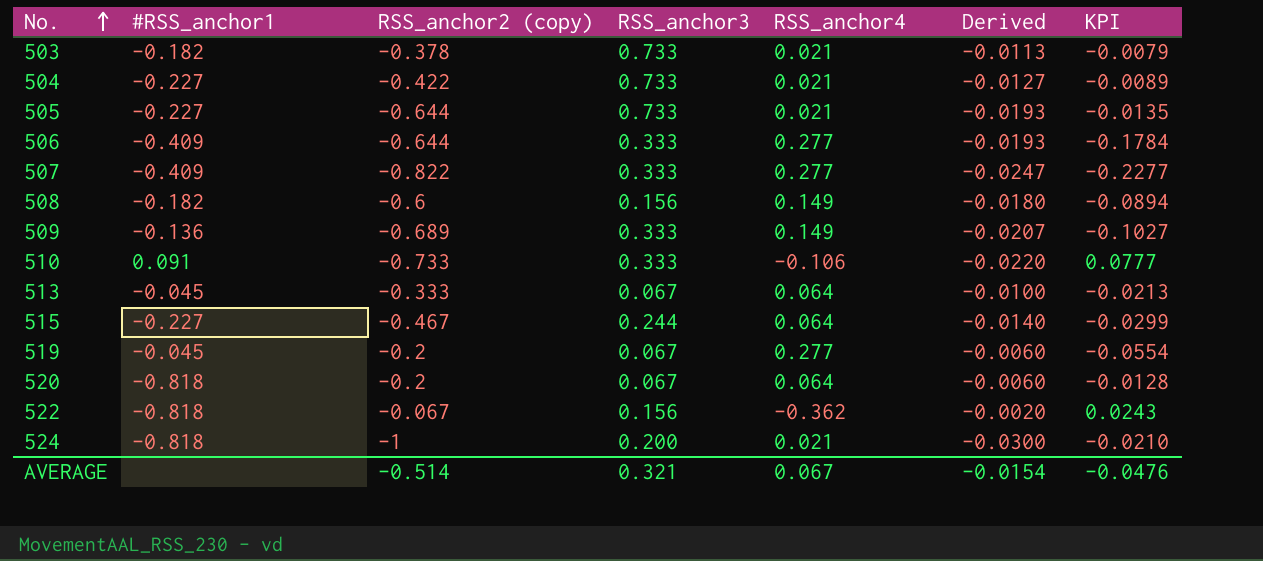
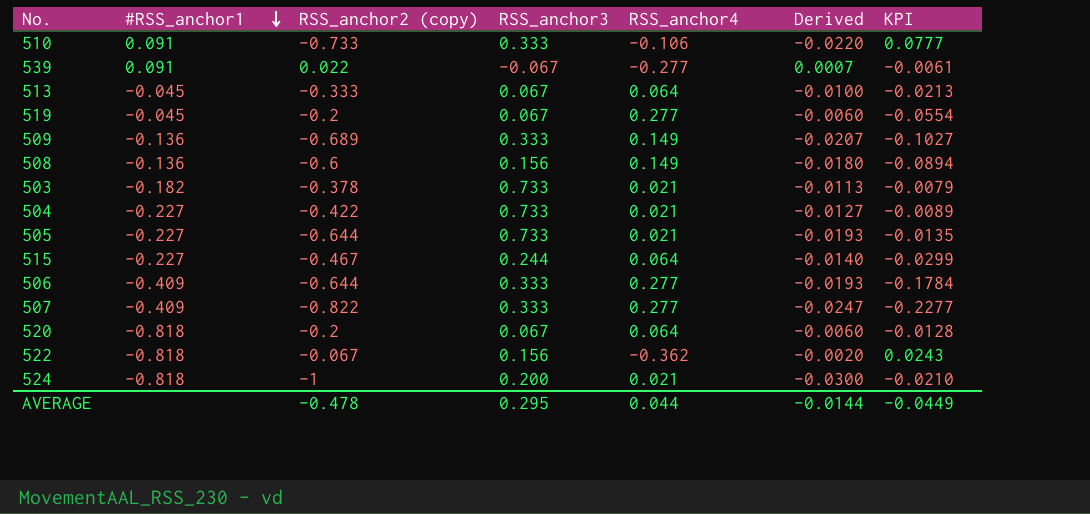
row order: No. ascending -> #RSS_anchor1 descending
row 539: none -> 0.091 | 0.022 | -0.067 | -0.277 | 0.0007 | -0.0061
508 | #RSS_anchor1: -0.182 -> -0.136
AVERAGE | RSS_anchor2 (copy): -0.514 -> -0.478
AVERAGE | RSS_anchor3: 0.321 -> 0.295
AVERAGE | RSS_anchor4: 0.067 -> 0.044
AVERAGE | Derived: -0.0154 -> -0.0144
AVERAGE | KPI: -0.0476 -> -0.0449

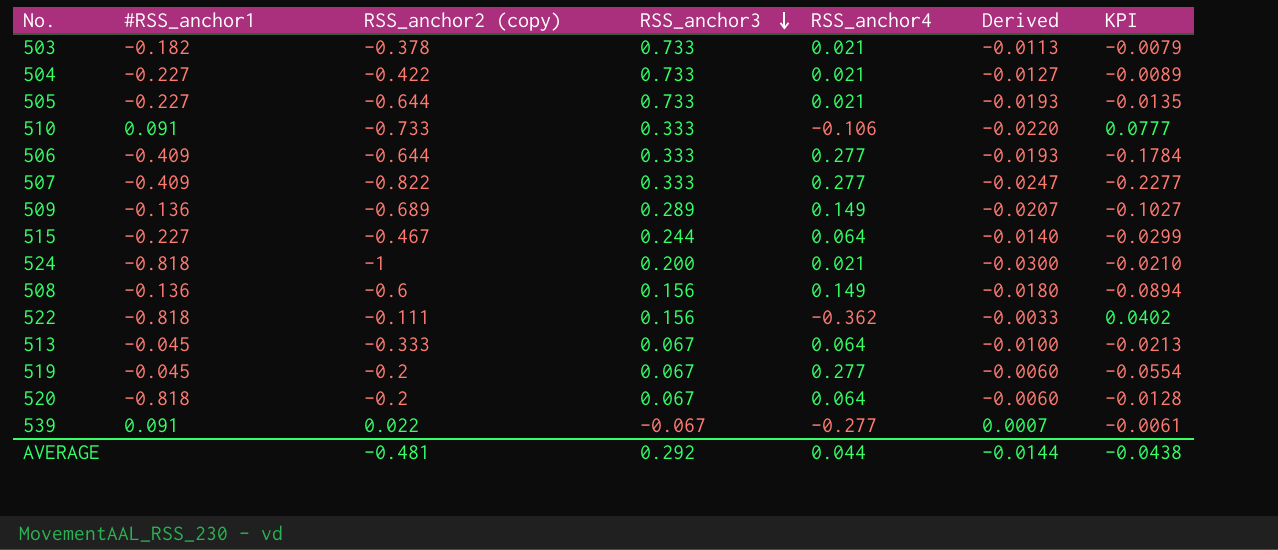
row order: #RSS_anchor1 descending -> RSS_anchor3 descending
509 | RSS_anchor3: 0.333 -> 0.289
522 | RSS_anchor2 (copy): -0.067 -> -0.111
522 | Derived: -0.0020 -> -0.0033
522 | KPI: 0.0243 -> 0.0402
AVERAGE | RSS_anchor2 (copy): -0.478 -> -0.481
AVERAGE | RSS_anchor3: 0.295 -> 0.292
AVERAGE | KPI: -0.0449 -> -0.0438

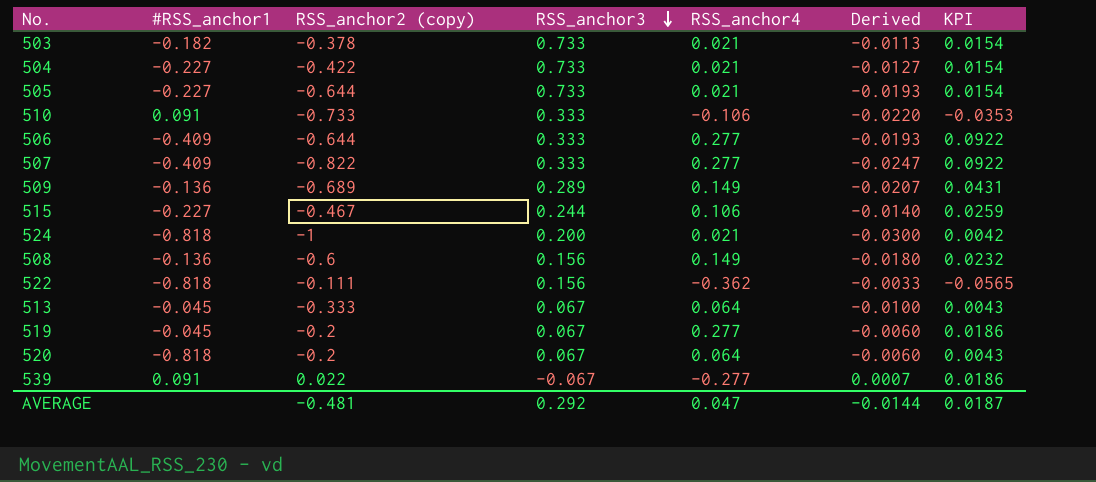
column KPI | formula: [RSS_anchor2 (copy)] * [RSS_anchor4] -> [RSS_anchor3] * [RSS_anchor4]
515 | RSS_anchor4: 0.064 -> 0.106
AVERAGE | RSS_anchor4: 0.044 -> 0.047
AVERAGE | KPI: -0.0438 -> 0.0187

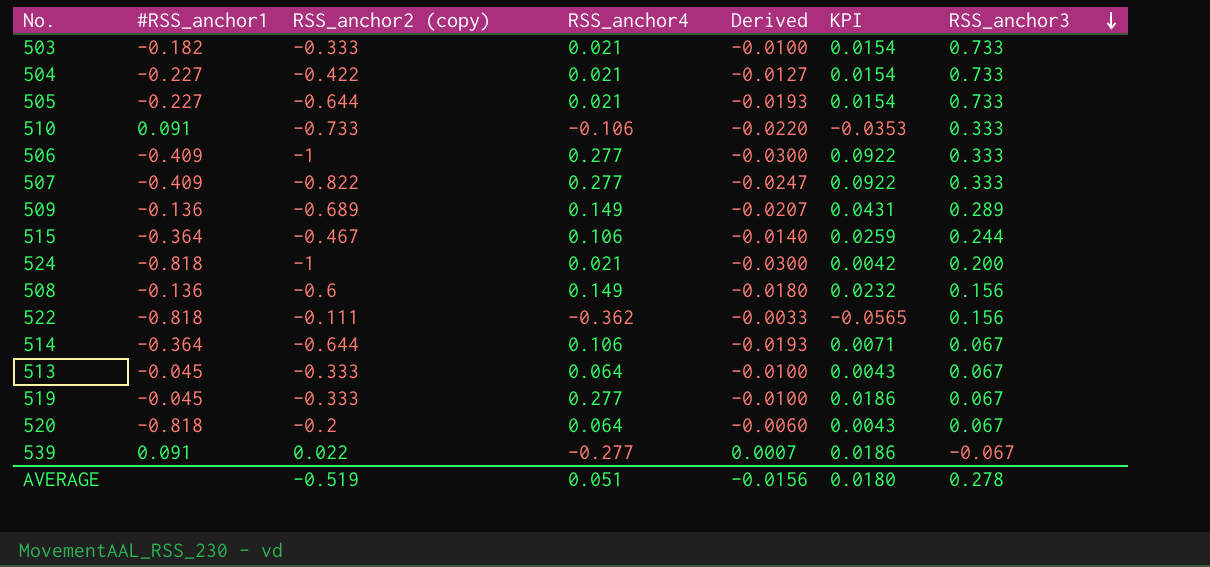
column RSS_anchor3 | position: 4 -> 7
503 | RSS_anchor2 (copy): -0.378 -> -0.333
503 | Derived: -0.0113 -> -0.0100
506 | RSS_anchor2 (copy): -0.644 -> -1
506 | Derived: -0.0193 -> -0.0300
515 | #RSS_anchor1: -0.227 -> -0.364
row 514: none -> -0.364 | -0.644 | 0.106 | -0.0193 | 0.0071 | 0.067
519 | RSS_anchor2 (copy): -0.2 -> -0.333
519 | Derived: -0.0060 -> -0.0100
AVERAGE | RSS_anchor2 (copy): -0.481 -> -0.519
AVERAGE | RSS_anchor4: 0.047 -> 0.051
AVERAGE | Derived: -0.0144 -> -0.0156
AVERAGE | KPI: 0.0187 -> 0.0180
AVERAGE | RSS_anchor3: 0.292 -> 0.278

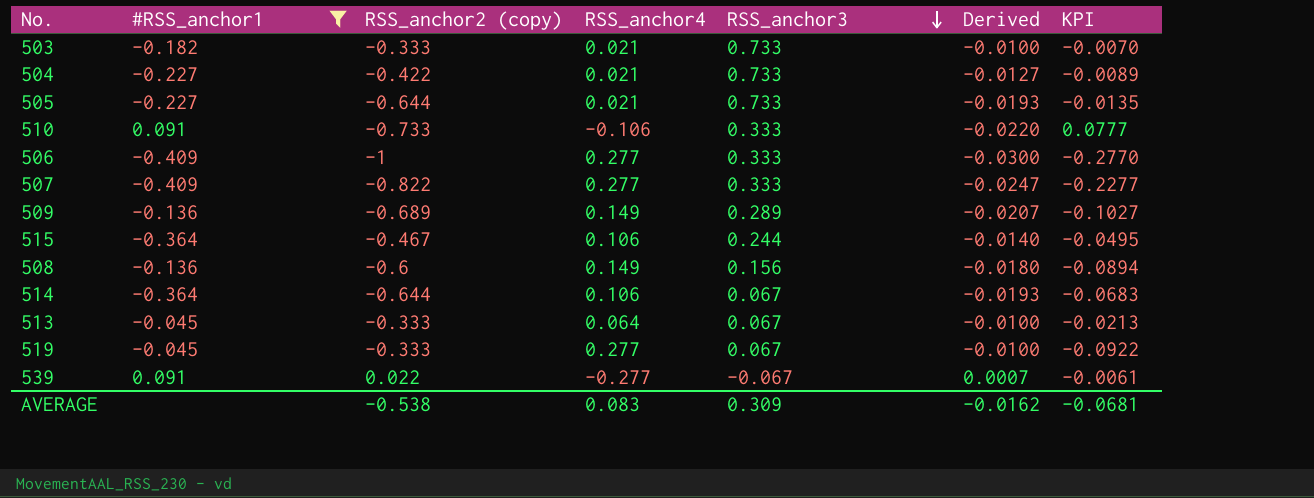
filter: none -> #RSS_anchor1 != -0.818
column RSS_anchor3 | position: 7 -> 5
column KPI | formula: [RSS_anchor4] * [RSS_anchor3] -> [RSS_anchor2 (copy)] * [RSS_anchor4]
AVERAGE | RSS_anchor2 (copy): -0.519 -> -0.538
AVERAGE | RSS_anchor4: 0.051 -> 0.083
AVERAGE | RSS_anchor3: 0.278 -> 0.309
AVERAGE | Derived: -0.0156 -> -0.0162
AVERAGE | KPI: 0.0180 -> -0.0681

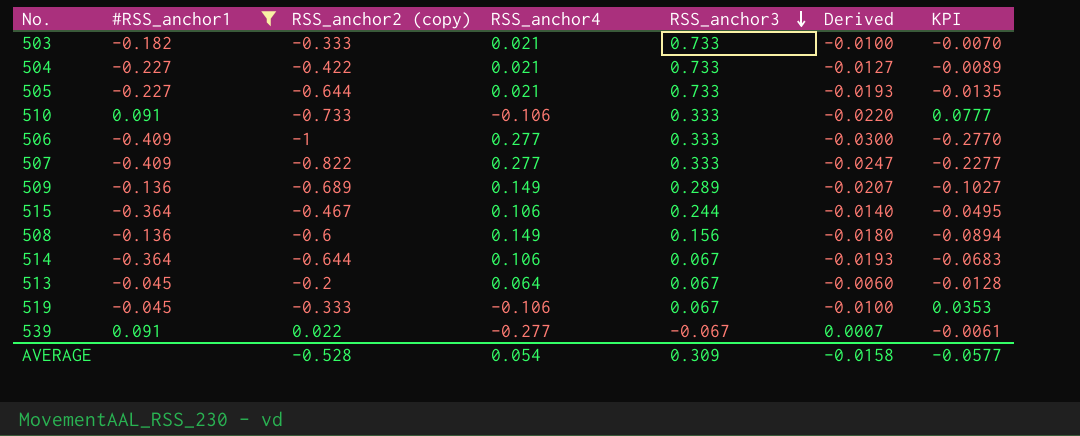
513 | RSS_anchor2 (copy): -0.333 -> -0.2
513 | Derived: -0.0100 -> -0.0060
513 | KPI: -0.0213 -> -0.0128
519 | RSS_anchor4: 0.277 -> -0.106
519 | KPI: -0.0922 -> 0.0353
AVERAGE | RSS_anchor2 (copy): -0.538 -> -0.528
AVERAGE | RSS_anchor4: 0.083 -> 0.054
AVERAGE | Derived: -0.0162 -> -0.0158
AVERAGE | KPI: -0.0681 -> -0.0577

